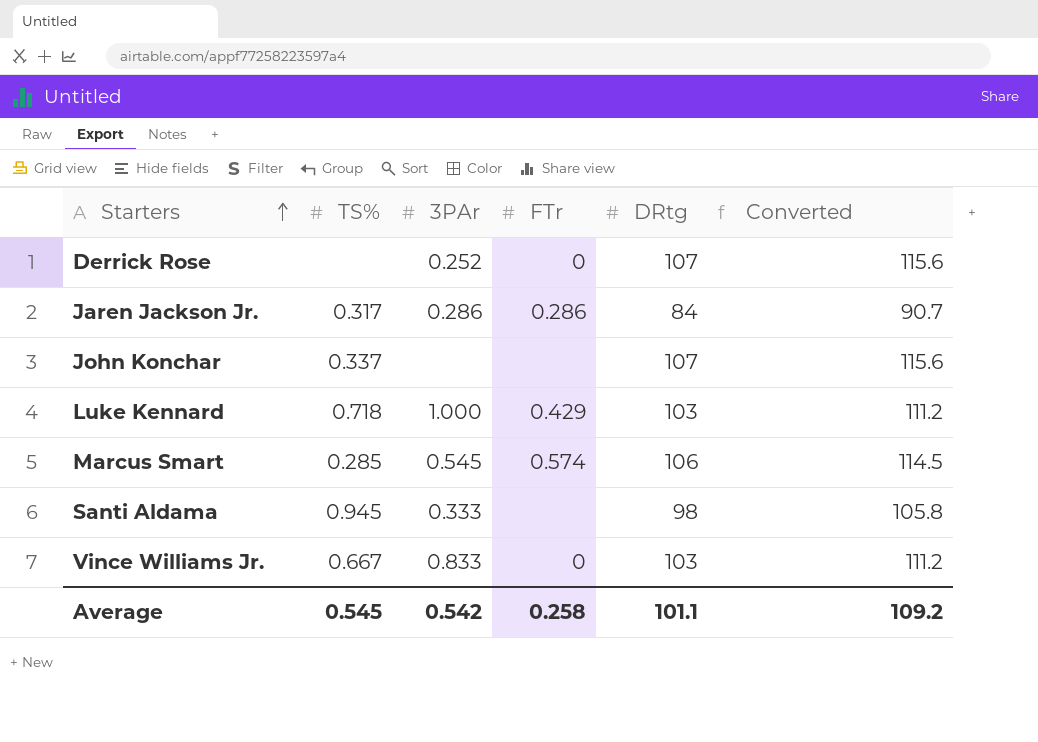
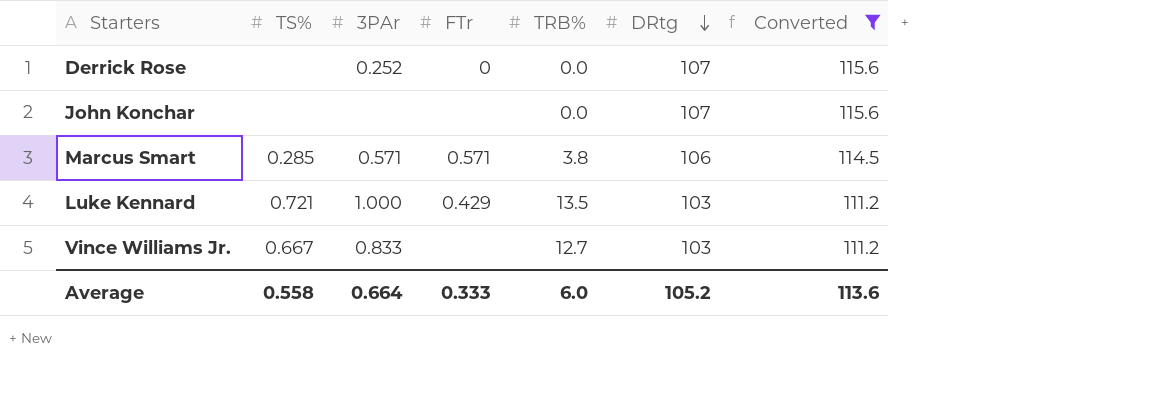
filter: none -> Converted >= 111.2
row order: Starters ascending -> DRtg descending
column TRB% | position: none -> 5
John Konchar | TS%: 0.337 -> none
Marcus Smart | 3PAr: 0.545 -> 0.571
Marcus Smart | FTr: 0.574 -> 0.571
Luke Kennard | TS%: 0.718 -> 0.721
Vince Williams Jr. | FTr: 0 -> none
Average | TS%: 0.545 -> 0.558
Average | 3PAr: 0.542 -> 0.664
Average | FTr: 0.258 -> 0.333
Average | DRtg: 101.1 -> 105.2
Average | Converted: 109.2 -> 113.6

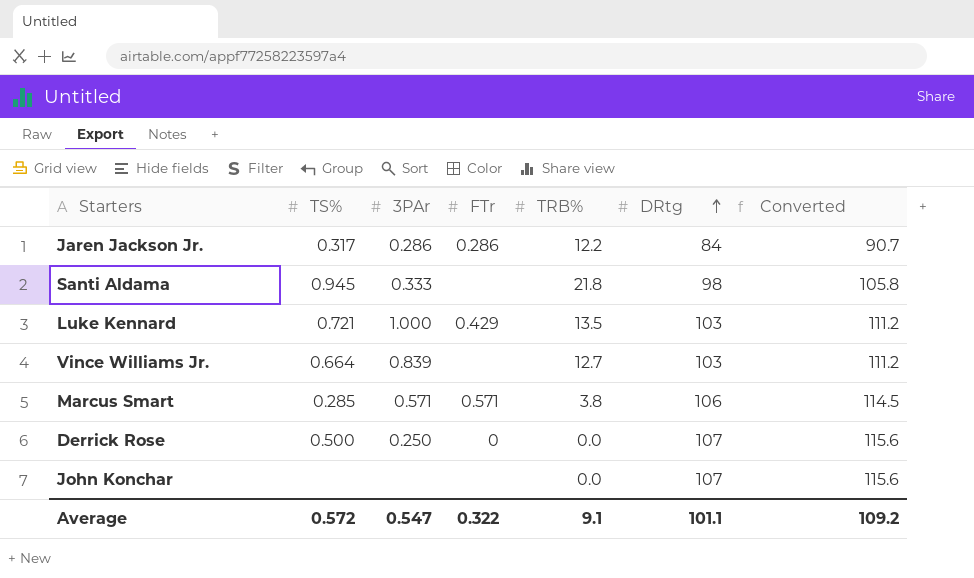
filter: Converted >= 111.2 -> none
row order: DRtg descending -> DRtg ascending
Vince Williams Jr. | TS%: 0.667 -> 0.664
Vince Williams Jr. | 3PAr: 0.833 -> 0.839
Derrick Rose | TS%: none -> 0.500
Derrick Rose | 3PAr: 0.252 -> 0.250
Average | TS%: 0.558 -> 0.572
Average | 3PAr: 0.664 -> 0.547
Average | FTr: 0.333 -> 0.322
Average | TRB%: 6.0 -> 9.1
Average | DRtg: 105.2 -> 101.1
Average | Converted: 113.6 -> 109.2

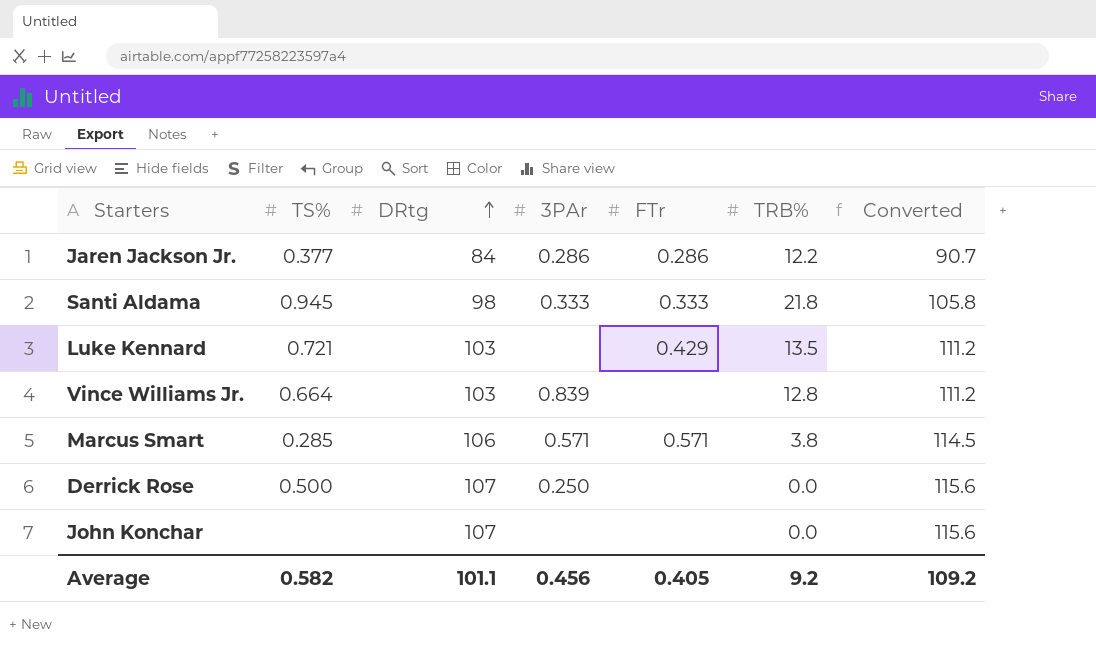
column DRtg | position: 6 -> 3
Jaren Jackson Jr. | TS%: 0.317 -> 0.377
Santi Aldama | FTr: none -> 0.333
Luke Kennard | 3PAr: 1.000 -> none
Vince Williams Jr. | TRB%: 12.7 -> 12.8
Derrick Rose | FTr: 0 -> none
Average | TS%: 0.572 -> 0.582
Average | 3PAr: 0.547 -> 0.456
Average | FTr: 0.322 -> 0.405
Average | TRB%: 9.1 -> 9.2

